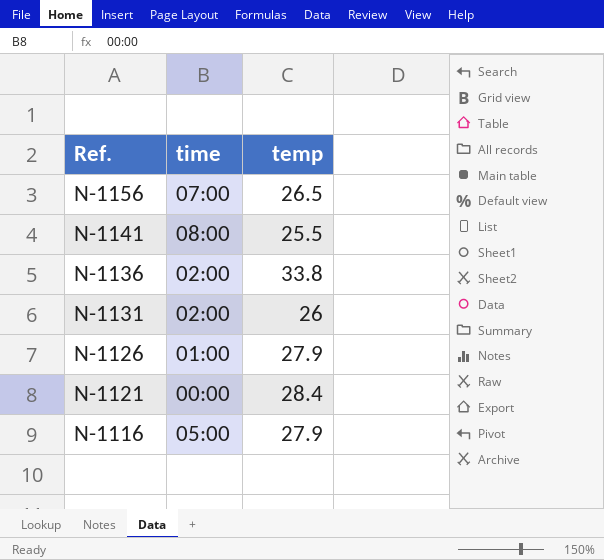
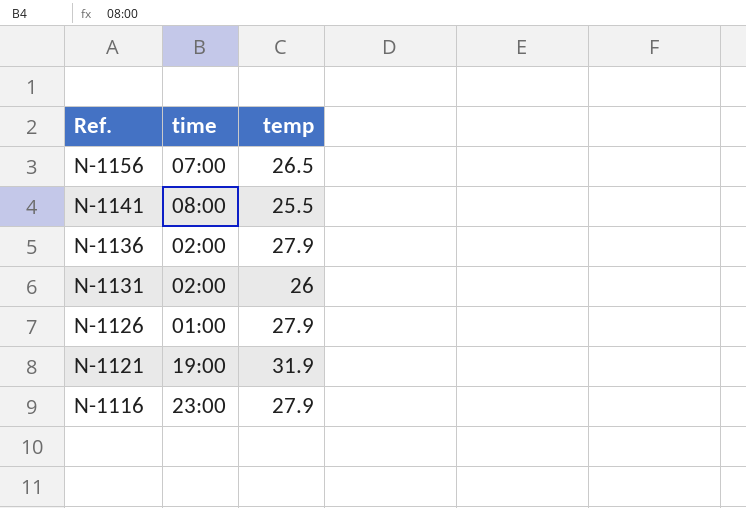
N-1136 | temp: 33.8 -> 27.9
N-1121 | time: 00:00 -> 19:00
N-1121 | temp: 28.4 -> 31.9
N-1116 | time: 05:00 -> 23:00

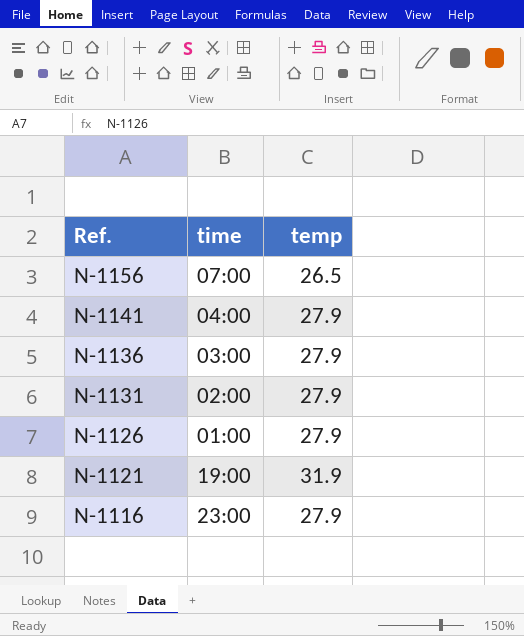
N-1141 | time: 08:00 -> 04:00
N-1141 | temp: 25.5 -> 27.9
N-1136 | time: 02:00 -> 03:00
N-1131 | temp: 26 -> 27.9

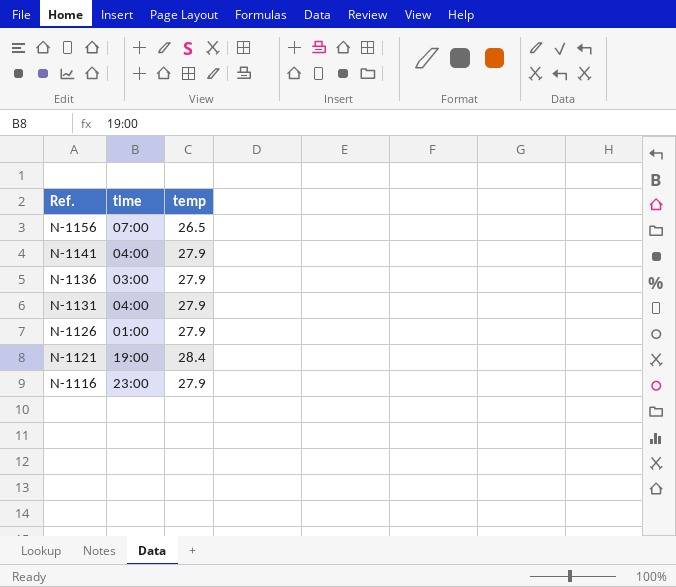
N-1131 | time: 02:00 -> 04:00
N-1121 | temp: 31.9 -> 28.4

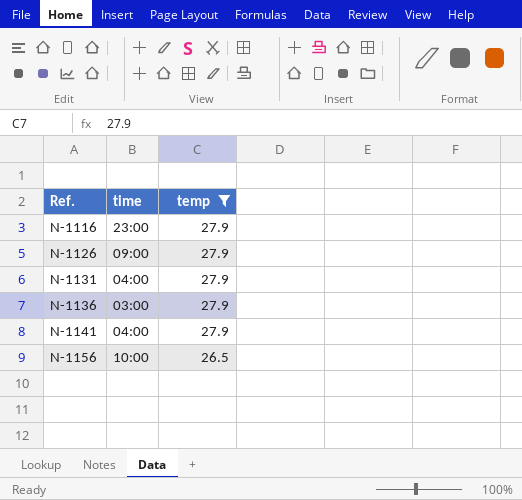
filter: none -> temp != 28.4
row order: Ref. descending -> Ref. ascending
N-1126 | time: 01:00 -> 09:00
N-1156 | time: 07:00 -> 10:00

